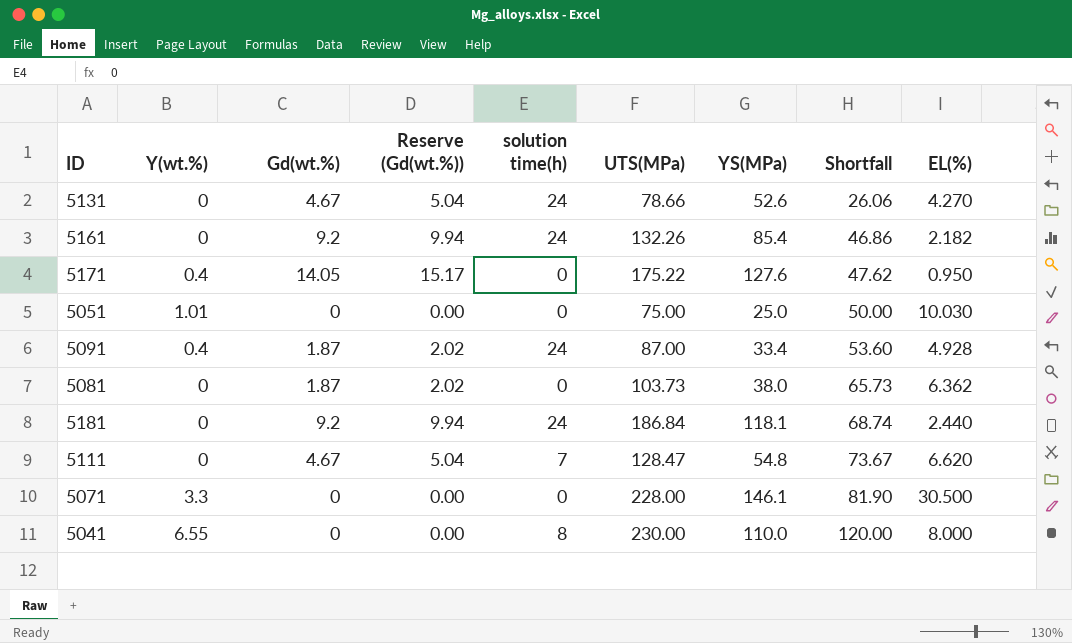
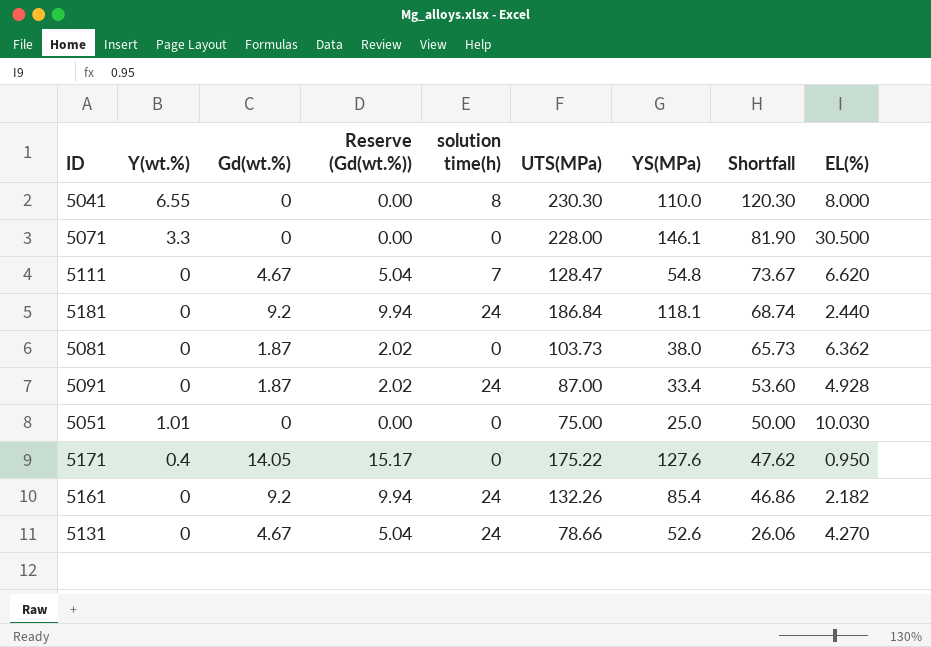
row order: Shortfall ascending -> Shortfall descending
5041 | UTS(MPa): 230.00 -> 230.30
5041 | Shortfall: 120.00 -> 120.30
5091 | Y(wt.%): 0.4 -> 0

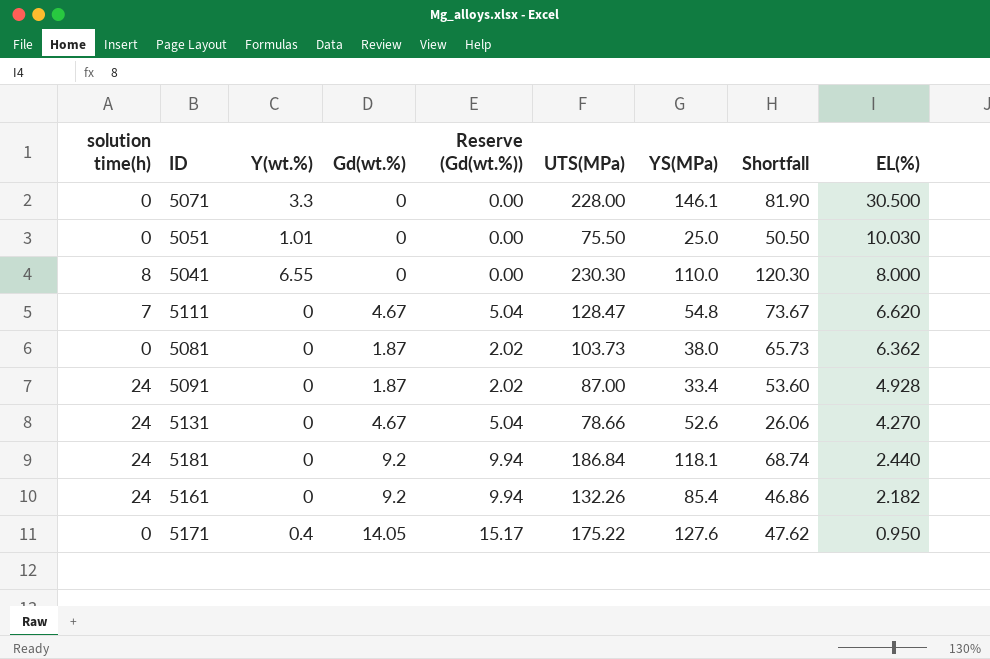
row order: Shortfall descending -> EL(%) descending
column solution time(h) | position: 5 -> 1
5051 | UTS(MPa): 75.00 -> 75.50
5051 | Shortfall: 50.00 -> 50.50

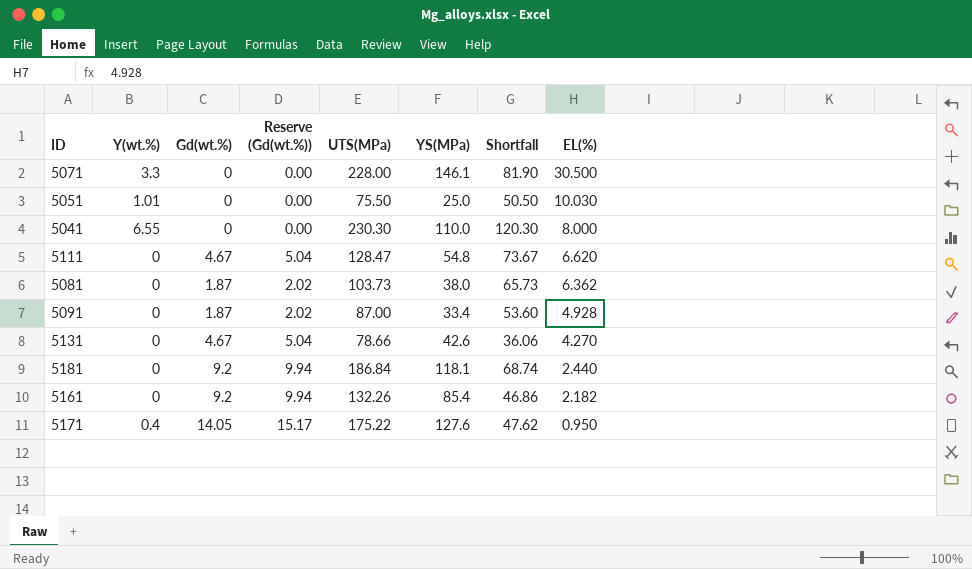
column solution time(h) | position: 1 -> none
5131 | YS(MPa): 52.6 -> 42.6
5131 | Shortfall: 26.06 -> 36.06

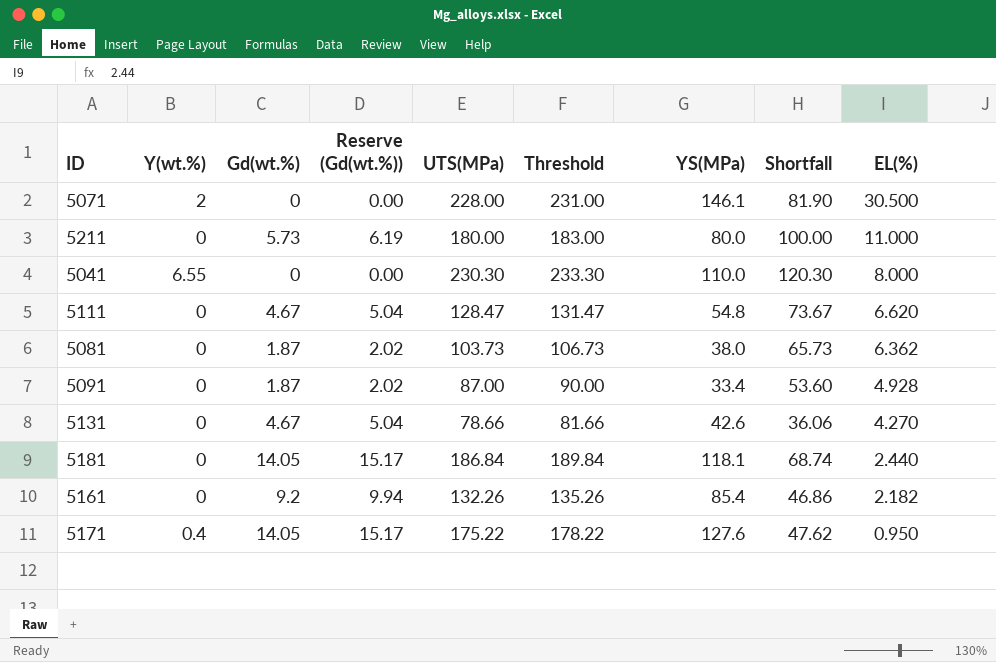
column Threshold | formula: none -> [UTS(MPa)] + 3
row 5051: 1.01 | 0 | 0.00 | 75.50 | 25.0 | 50.50 | 10.030 -> none
5071 | Y(wt.%): 3.3 -> 2
row 5211: none -> 0 | 5.73 | 6.19 | 180.00 | 183.00 | 80.0 | 100.00 | 11.000
5181 | Gd(wt.%): 9.2 -> 14.05
5181 | Reserve (Gd(wt.%)): 9.94 -> 15.17

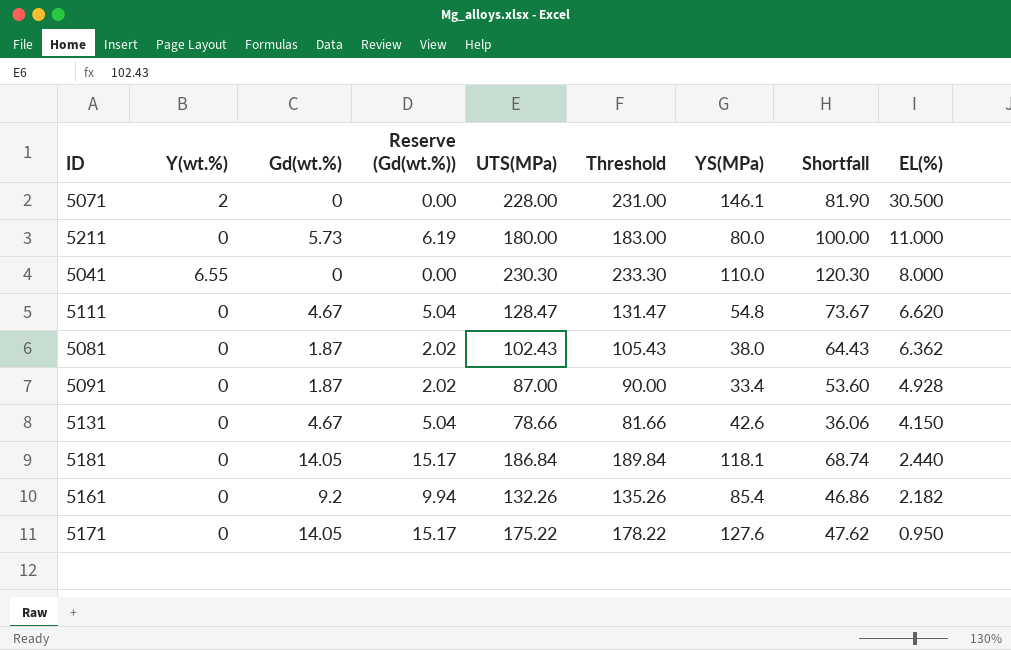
5081 | UTS(MPa): 103.73 -> 102.43
5081 | Threshold: 106.73 -> 105.43
5081 | Shortfall: 65.73 -> 64.43
5131 | EL(%): 4.270 -> 4.150
5171 | Y(wt.%): 0.4 -> 0

